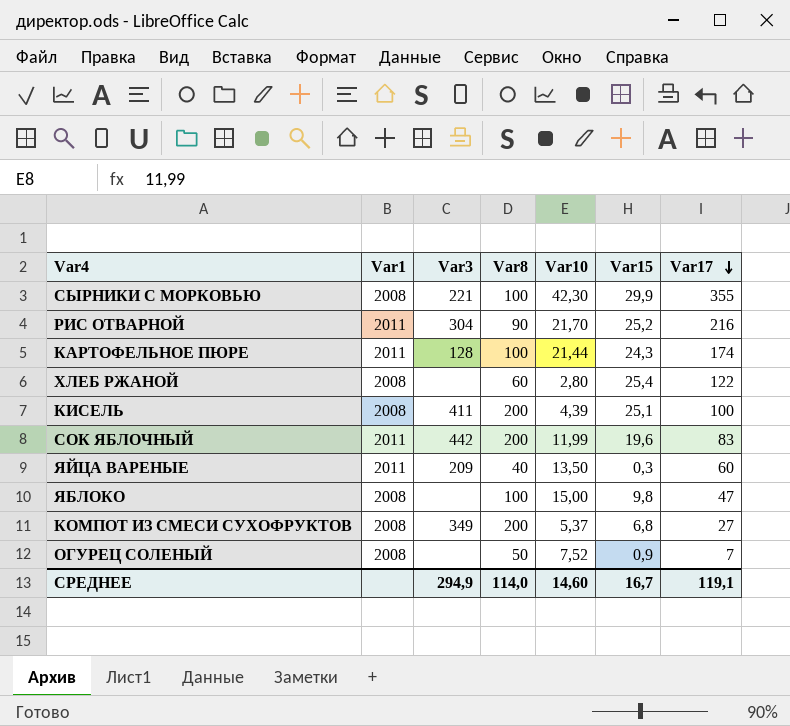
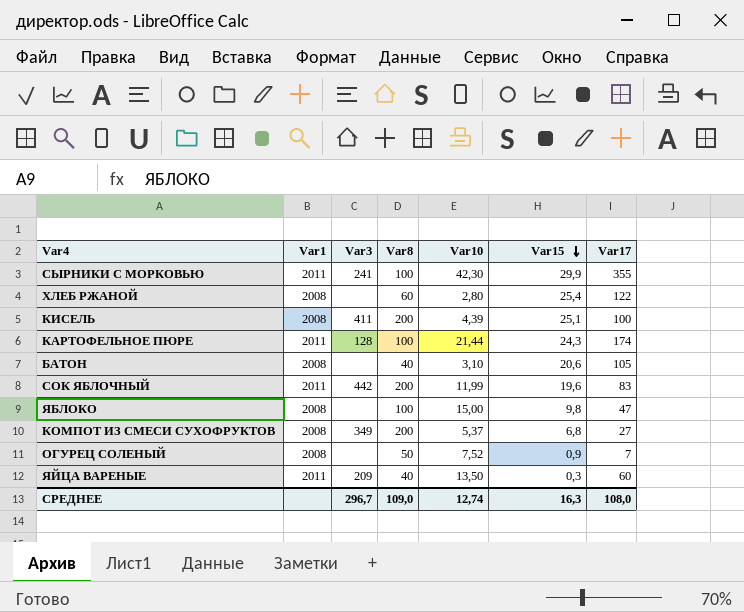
row order: Var17 descending -> Var15 descending
row РИС ОТВАРНОЙ: 2011 | 304 | 90 | 21,70 | 25,2 | 216 -> none
СЫРНИКИ С МОРКОВЬЮ | Var1: 2008 -> 2011
СЫРНИКИ С МОРКОВЬЮ | Var3: 221 -> 241
row БАТОН: none -> 2008 | none | 40 | 3,10 | 20,6 | 105
СРЕДНЕЕ | Var3: 294,9 -> 296,7
СРЕДНЕЕ | Var8: 114,0 -> 109,0
СРЕДНЕЕ | Var10: 14,60 -> 12,74
СРЕДНЕЕ | Var15: 16,7 -> 16,3
СРЕДНЕЕ | Var17: 119,1 -> 108,0

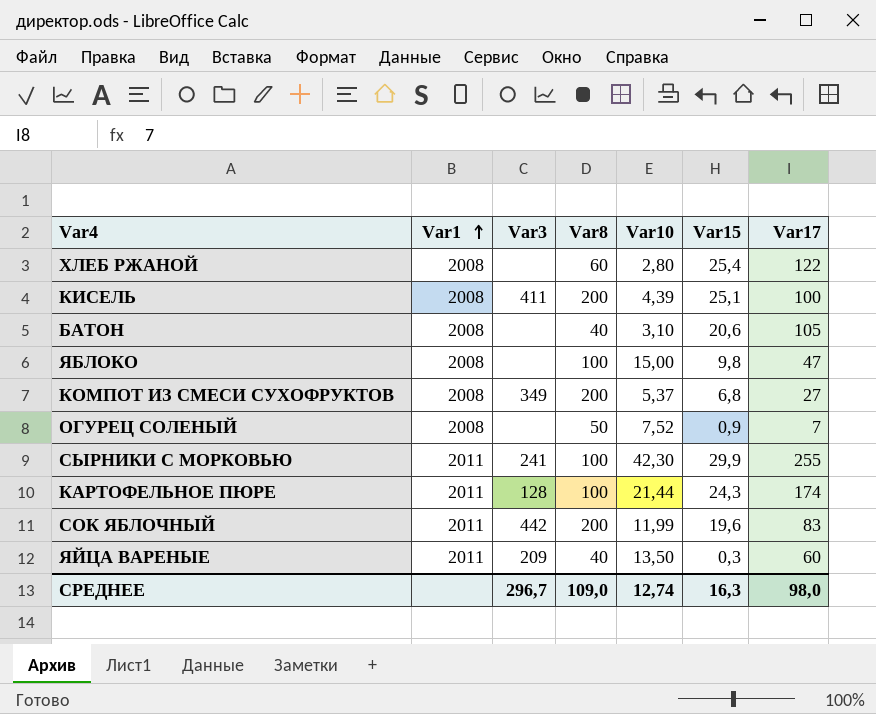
row order: Var15 descending -> Var1 ascending
СЫРНИКИ С МОРКОВЬЮ | Var17: 355 -> 255
СРЕДНЕЕ | Var17: 108,0 -> 98,0

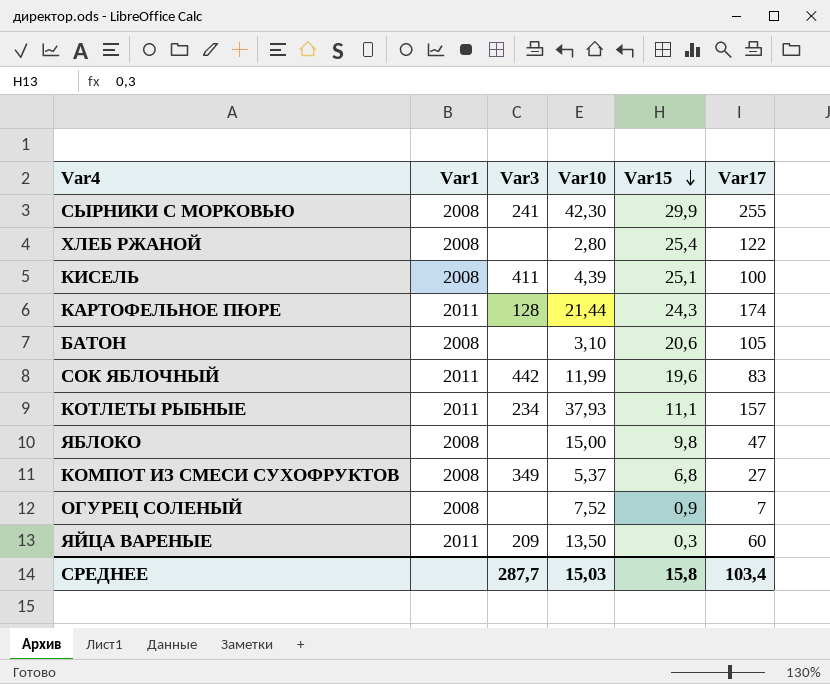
row order: Var1 ascending -> Var15 descending
column Var8 | position: 4 -> none
СЫРНИКИ С МОРКОВЬЮ | Var1: 2011 -> 2008
row КОТЛЕТЫ РЫБНЫЕ: none -> 2011 | 234 | 37,93 | 11,1 | 157
СРЕДНЕЕ | Var3: 296,7 -> 287,7
СРЕДНЕЕ | Var10: 12,74 -> 15,03
СРЕДНЕЕ | Var15: 16,3 -> 15,8
СРЕДНЕЕ | Var17: 98,0 -> 103,4

